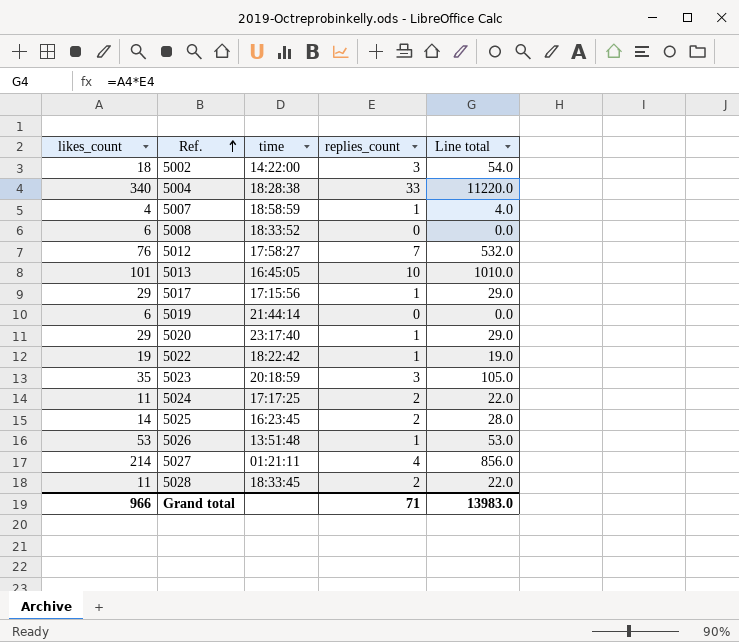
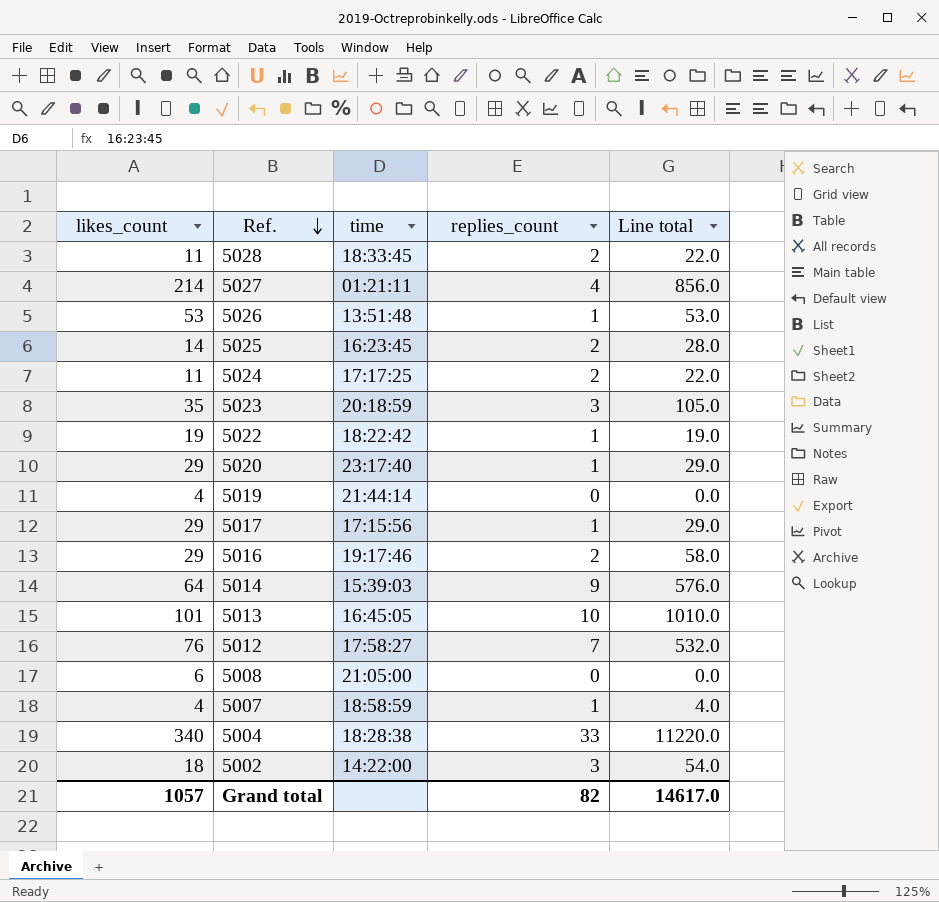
row order: Ref. ascending -> Ref. descending
5019 | likes_count: 6 -> 4
row 5016: none -> 29 | 19:17:46 | 2 | 58.0
row 5014: none -> 64 | 15:39:03 | 9 | 576.0
5008 | time: 18:33:52 -> 21:05:00
Grand total | likes_count: 966 -> 1057
Grand total | replies_count: 71 -> 82
Grand total | Line total: 13983.0 -> 14617.0

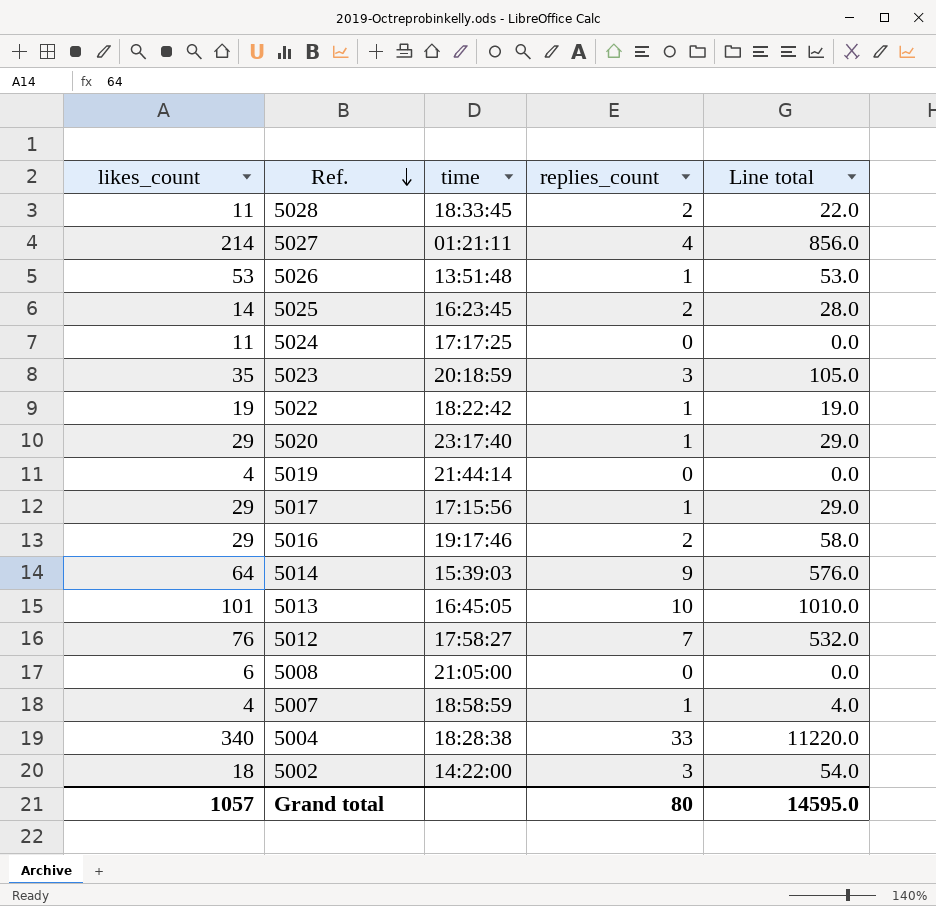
5024 | replies_count: 2 -> 0
5024 | Line total: 22.0 -> 0.0
Grand total | replies_count: 82 -> 80
Grand total | Line total: 14617.0 -> 14595.0

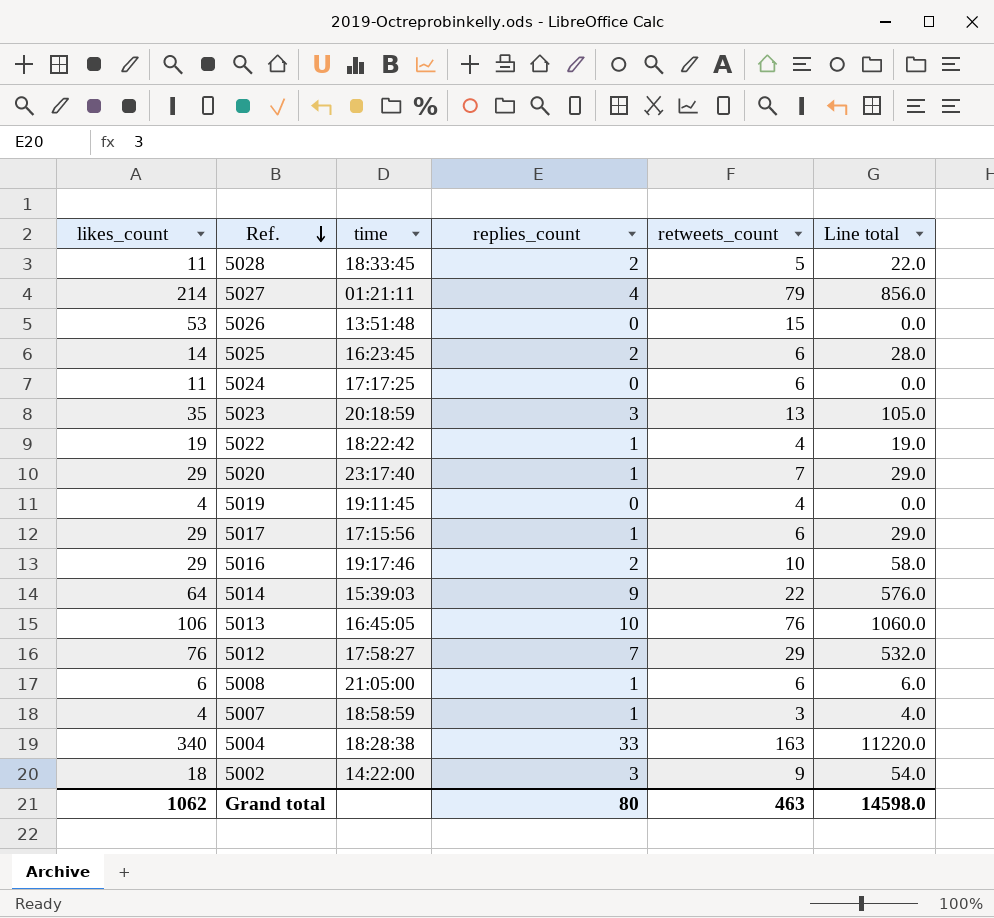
column retweets_count | position: none -> 5
5026 | replies_count: 1 -> 0
5026 | Line total: 53.0 -> 0.0
5019 | time: 21:44:14 -> 19:11:45
5013 | likes_count: 101 -> 106
5013 | Line total: 1010.0 -> 1060.0
5008 | replies_count: 0 -> 1
5008 | Line total: 0.0 -> 6.0
Grand total | likes_count: 1057 -> 1062
Grand total | Line total: 14595.0 -> 14598.0

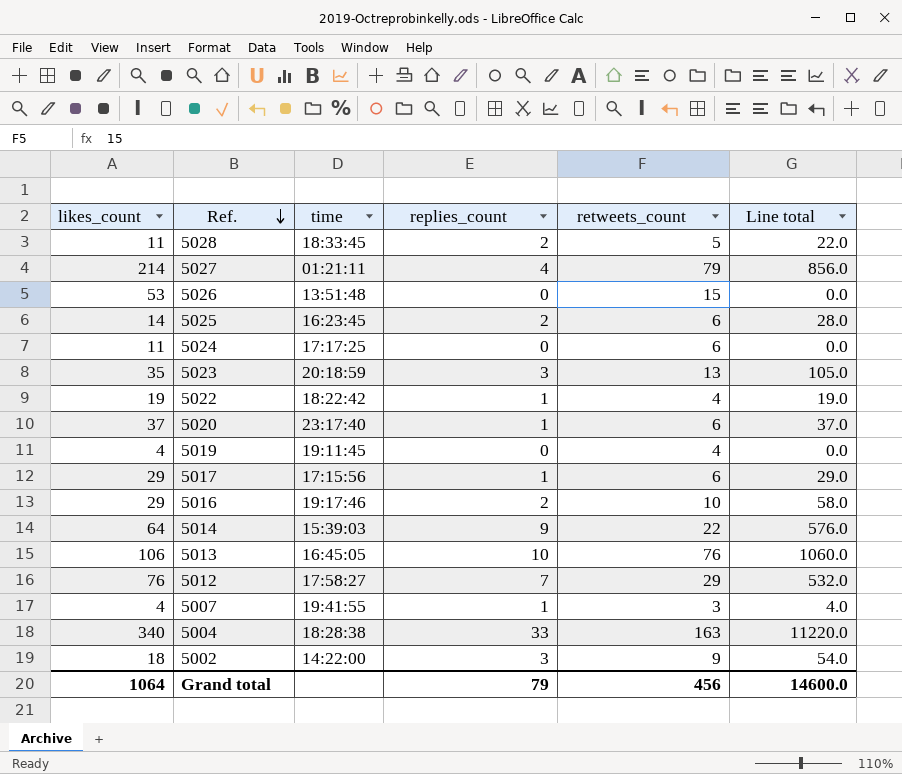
row 5008: 6 | 21:05:00 | 1 | 6 | 6.0 -> none
5020 | likes_count: 29 -> 37
5020 | retweets_count: 7 -> 6
5020 | Line total: 29.0 -> 37.0
5007 | time: 18:58:59 -> 19:41:55
Grand total | likes_count: 1062 -> 1064
Grand total | replies_count: 80 -> 79
Grand total | retweets_count: 463 -> 456
Grand total | Line total: 14598.0 -> 14600.0

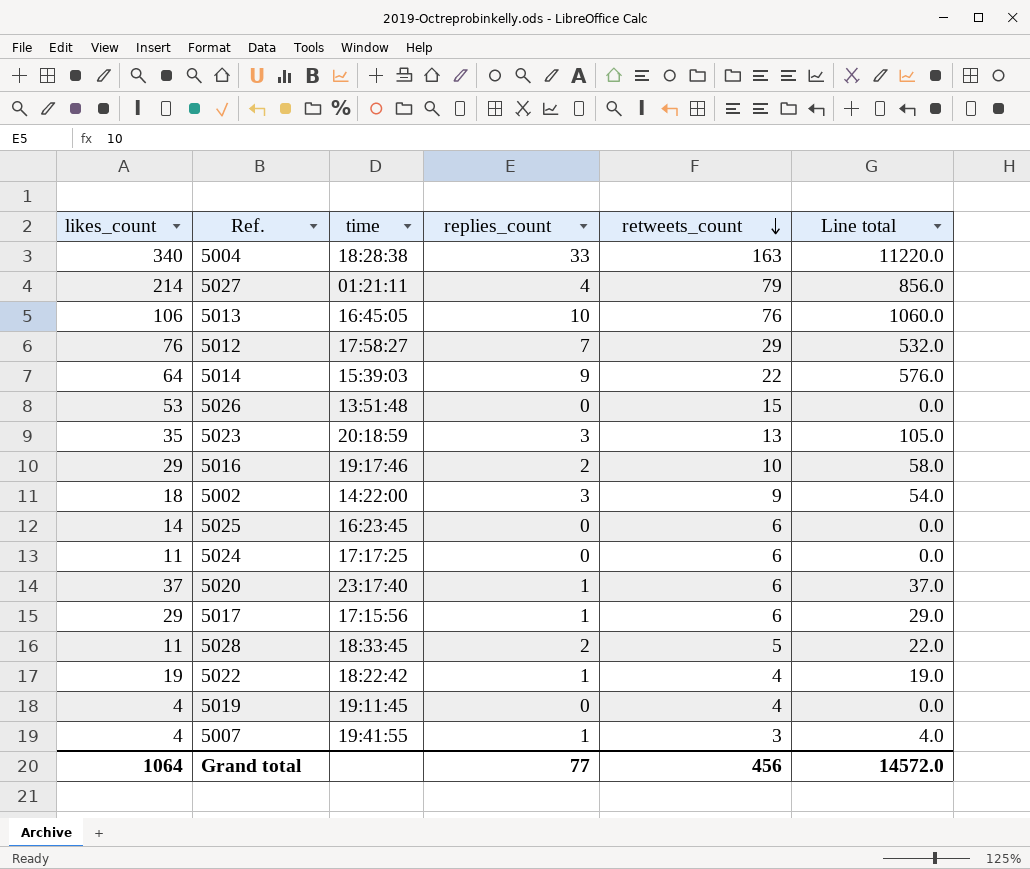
row order: Ref. descending -> retweets_count descending
5025 | replies_count: 2 -> 0
5025 | Line total: 28.0 -> 0.0
Grand total | replies_count: 79 -> 77
Grand total | Line total: 14600.0 -> 14572.0

